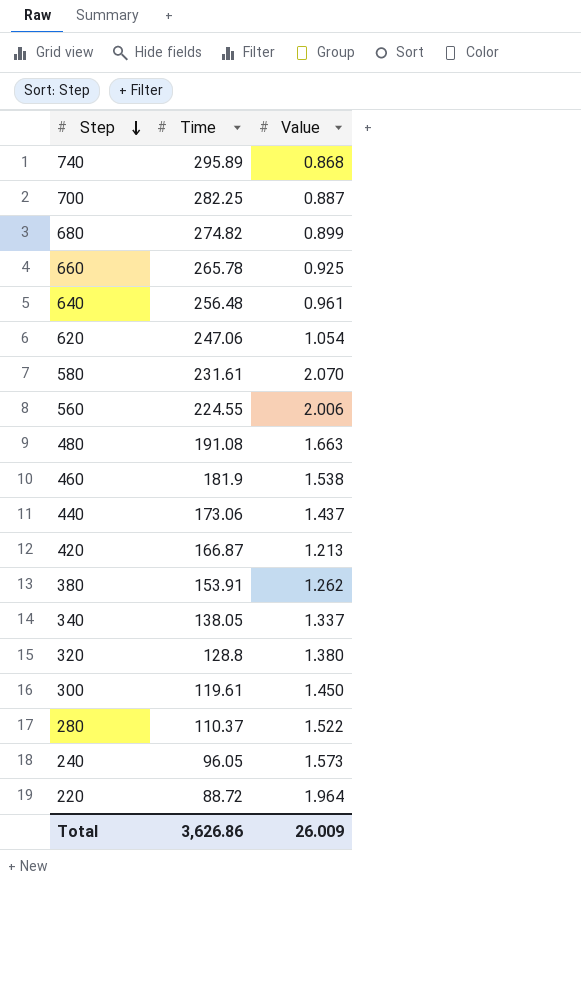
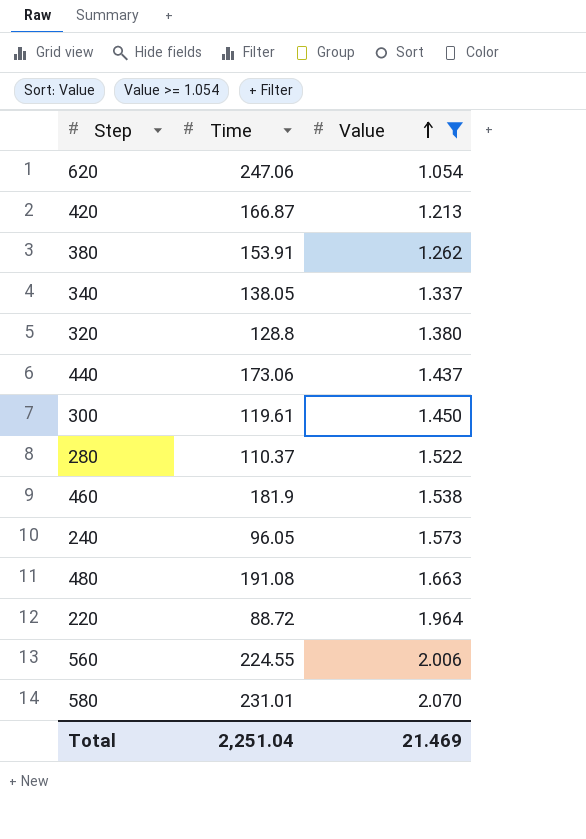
filter: none -> Value >= 1.054
row order: Step descending -> Value ascending
580 | Time: 231.61 -> 231.01
Total | Time: 3,626.86 -> 2,251.04
Total | Value: 26.009 -> 21.469

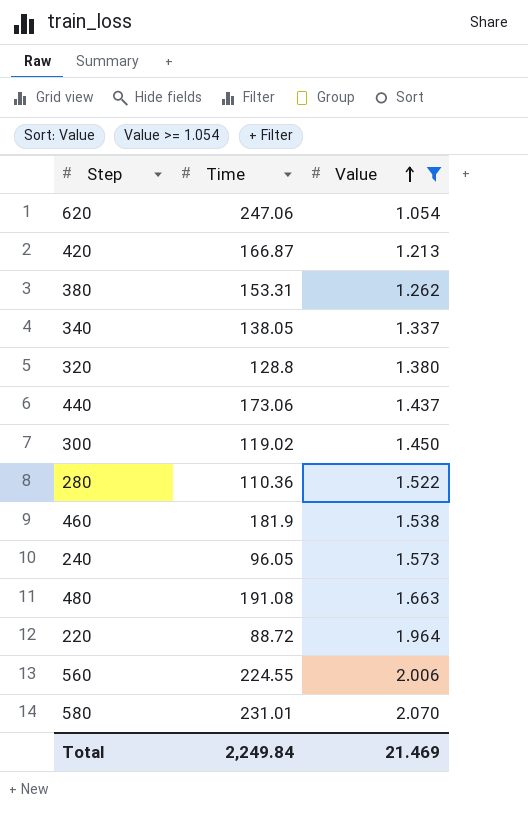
380 | Time: 153.91 -> 153.31
300 | Time: 119.61 -> 119.02
280 | Time: 110.37 -> 110.36
Total | Time: 2,251.04 -> 2,249.84

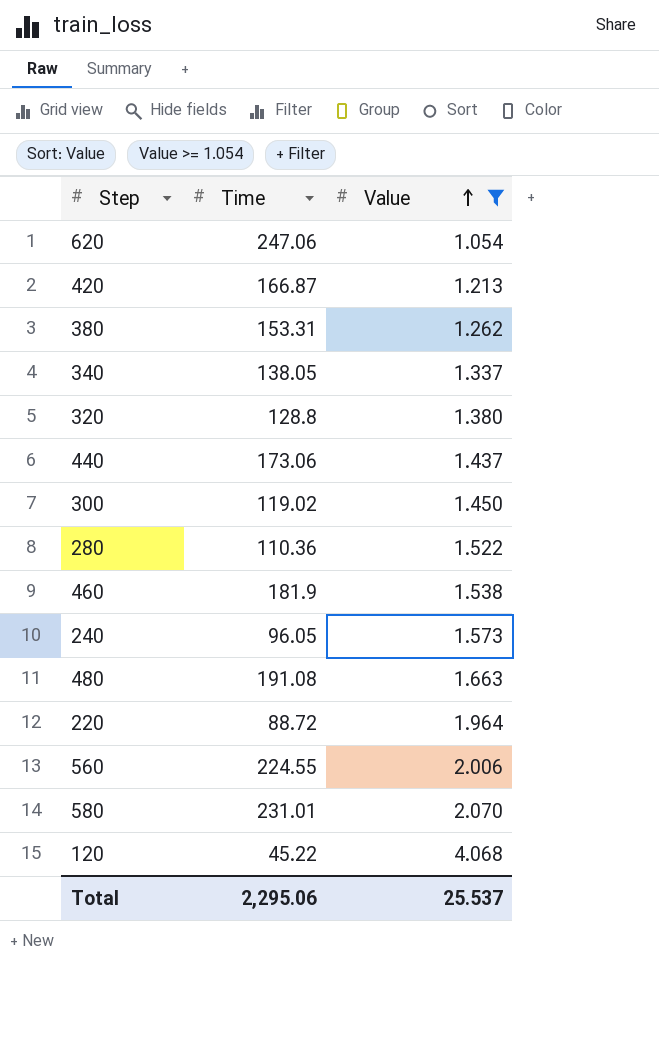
row 120: none -> 45.22 | 4.068
Total | Time: 2,249.84 -> 2,295.06
Total | Value: 21.469 -> 25.537

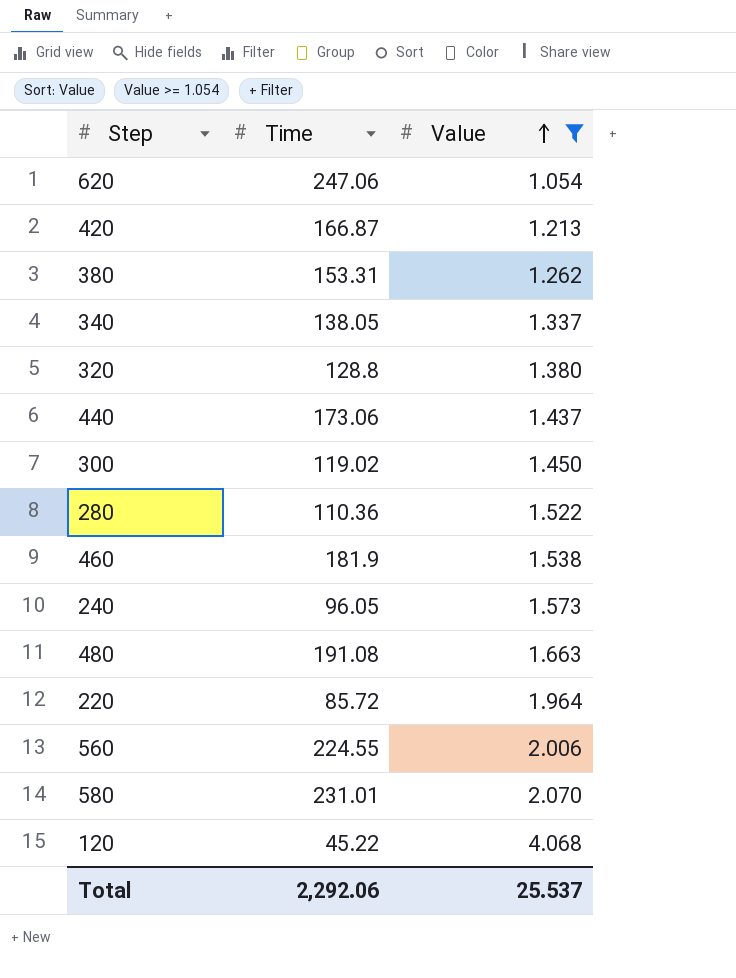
220 | Time: 88.72 -> 85.72
Total | Time: 2,295.06 -> 2,292.06

